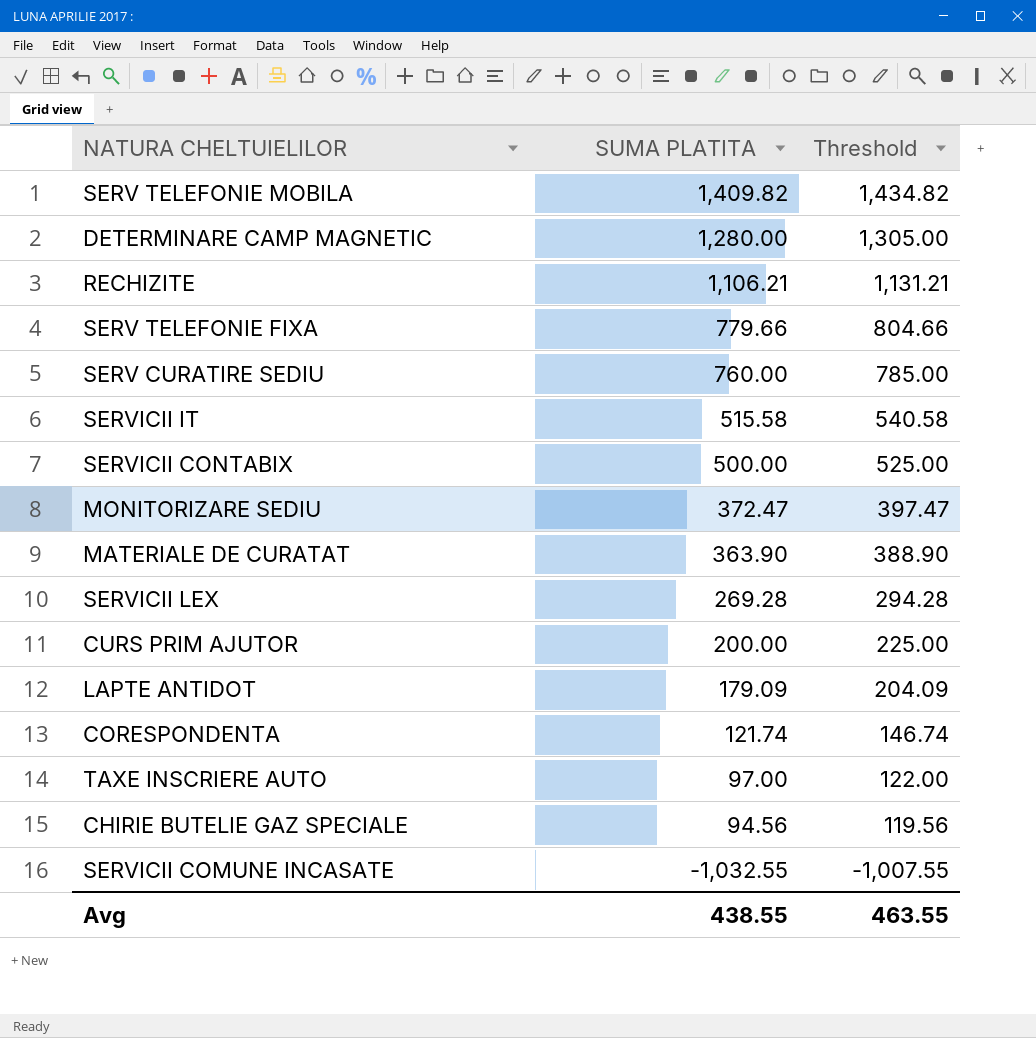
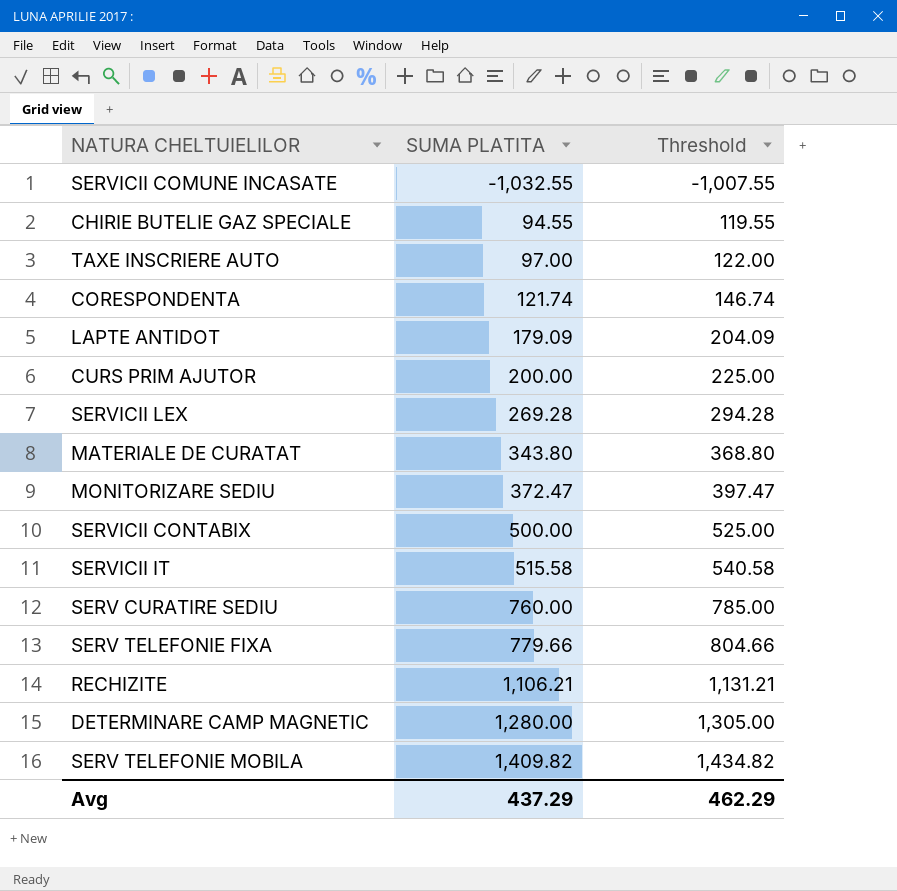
row order: SUMA PLATITA descending -> SUMA PLATITA ascending
CHIRIE BUTELIE GAZ SPECIALE | SUMA PLATITA: 94.56 -> 94.55
CHIRIE BUTELIE GAZ SPECIALE | Threshold: 119.56 -> 119.55
MATERIALE DE CURATAT | SUMA PLATITA: 363.90 -> 343.80
MATERIALE DE CURATAT | Threshold: 388.90 -> 368.80
Avg | SUMA PLATITA: 438.55 -> 437.29
Avg | Threshold: 463.55 -> 462.29

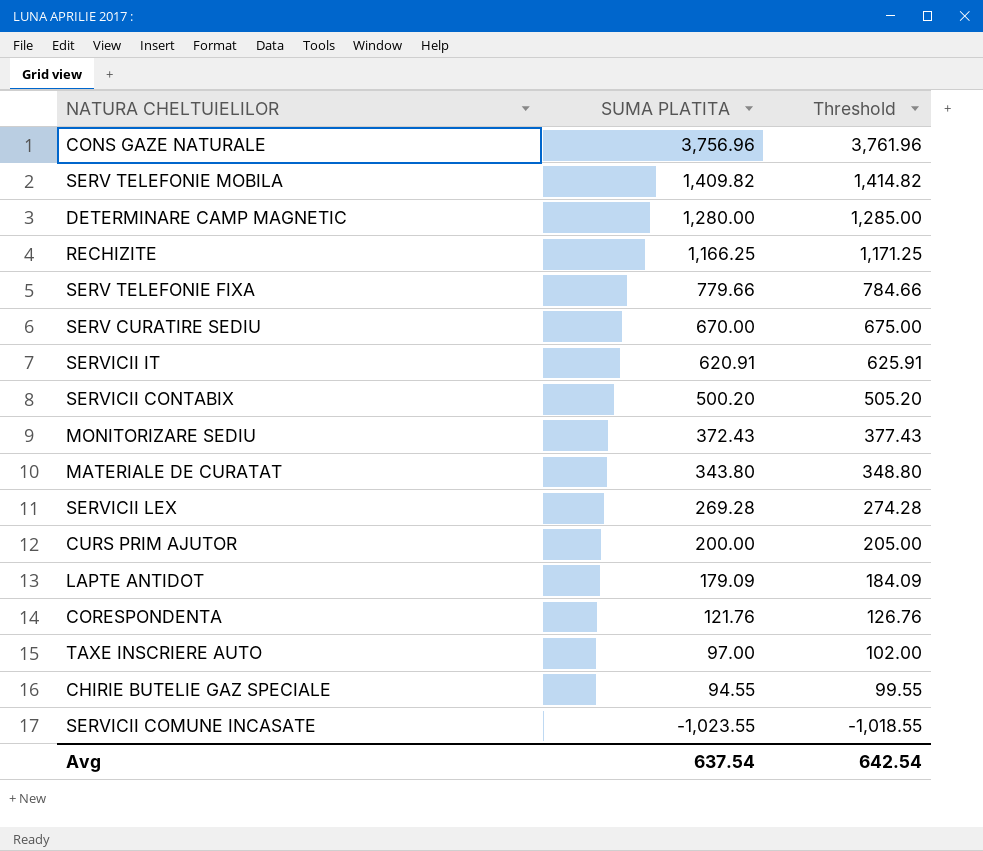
row order: SUMA PLATITA ascending -> SUMA PLATITA descending
column Threshold | formula: [SUMA PLATITA] + 25 -> [SUMA PLATITA] + 5
row CONS GAZE NATURALE: none -> 3,756.96 | 3,761.96
RECHIZITE | SUMA PLATITA: 1,106.21 -> 1,166.25
SERV CURATIRE SEDIU | SUMA PLATITA: 760.00 -> 670.00
SERVICII IT | SUMA PLATITA: 515.58 -> 620.91
SERVICII CONTABIX | SUMA PLATITA: 500.00 -> 500.20
MONITORIZARE SEDIU | SUMA PLATITA: 372.47 -> 372.43
CORESPONDENTA | SUMA PLATITA: 121.74 -> 121.76
SERVICII COMUNE INCASATE | SUMA PLATITA: -1,032.55 -> -1,023.55
Avg | SUMA PLATITA: 437.29 -> 637.54
Avg | Threshold: 462.29 -> 642.54

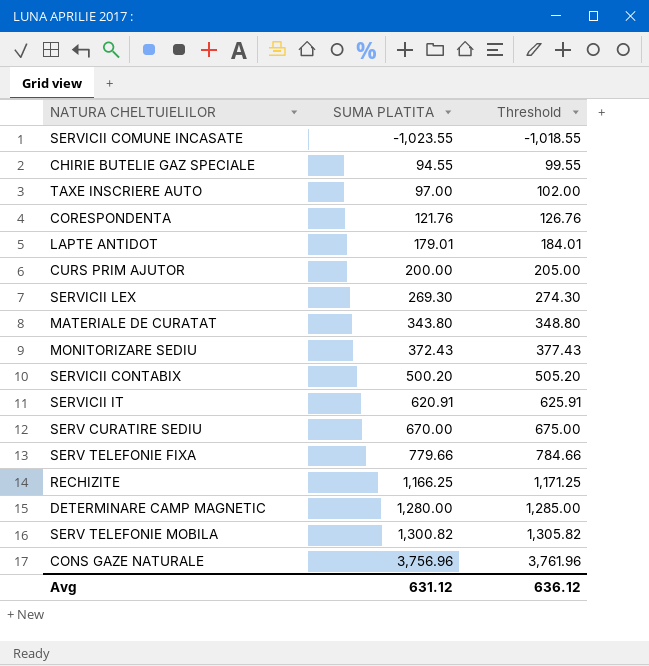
row order: SUMA PLATITA descending -> SUMA PLATITA ascending
LAPTE ANTIDOT | SUMA PLATITA: 179.09 -> 179.01
LAPTE ANTIDOT | Threshold: 184.09 -> 184.01
SERVICII LEX | SUMA PLATITA: 269.28 -> 269.30
SERVICII LEX | Threshold: 274.28 -> 274.30
SERV TELEFONIE MOBILA | SUMA PLATITA: 1,409.82 -> 1,300.82
SERV TELEFONIE MOBILA | Threshold: 1,414.82 -> 1,305.82
Avg | SUMA PLATITA: 637.54 -> 631.12
Avg | Threshold: 642.54 -> 636.12

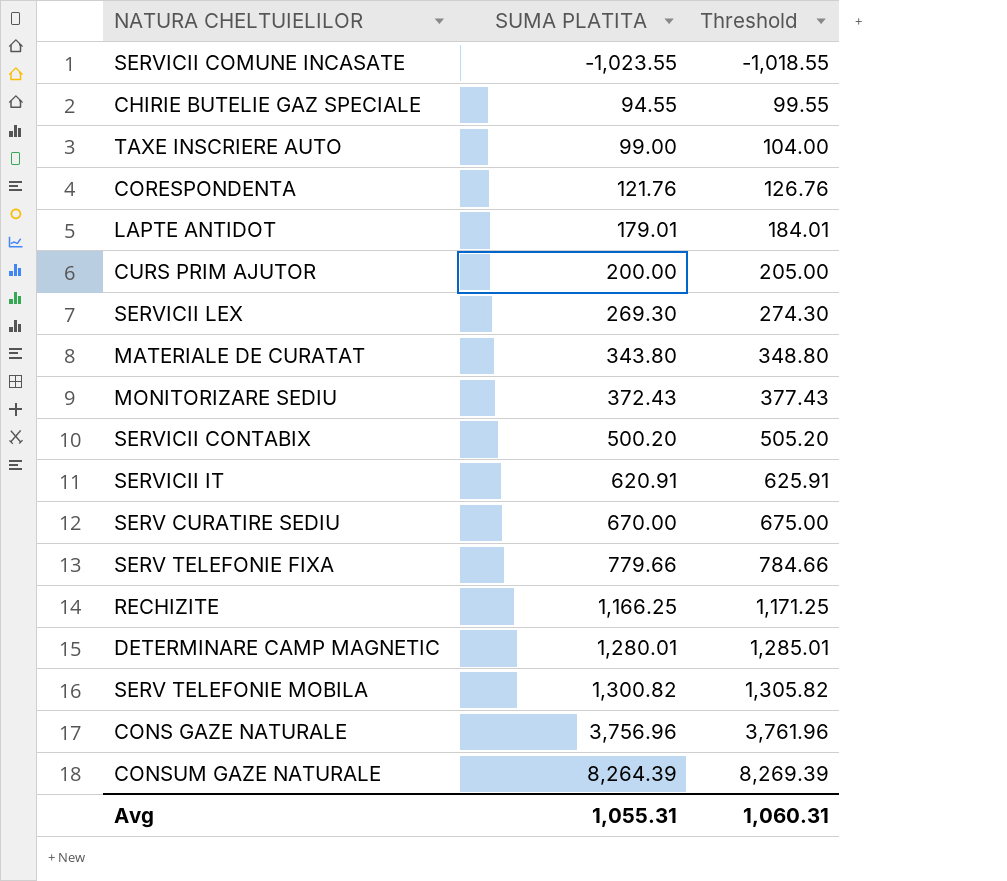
TAXE INSCRIERE AUTO | SUMA PLATITA: 97.00 -> 99.00
TAXE INSCRIERE AUTO | Threshold: 102.00 -> 104.00
DETERMINARE CAMP MAGNETIC | SUMA PLATITA: 1,280.00 -> 1,280.01
DETERMINARE CAMP MAGNETIC | Threshold: 1,285.00 -> 1,285.01
row CONSUM GAZE NATURALE: none -> 8,264.39 | 8,269.39
Avg | SUMA PLATITA: 631.12 -> 1,055.31
Avg | Threshold: 636.12 -> 1,060.31

